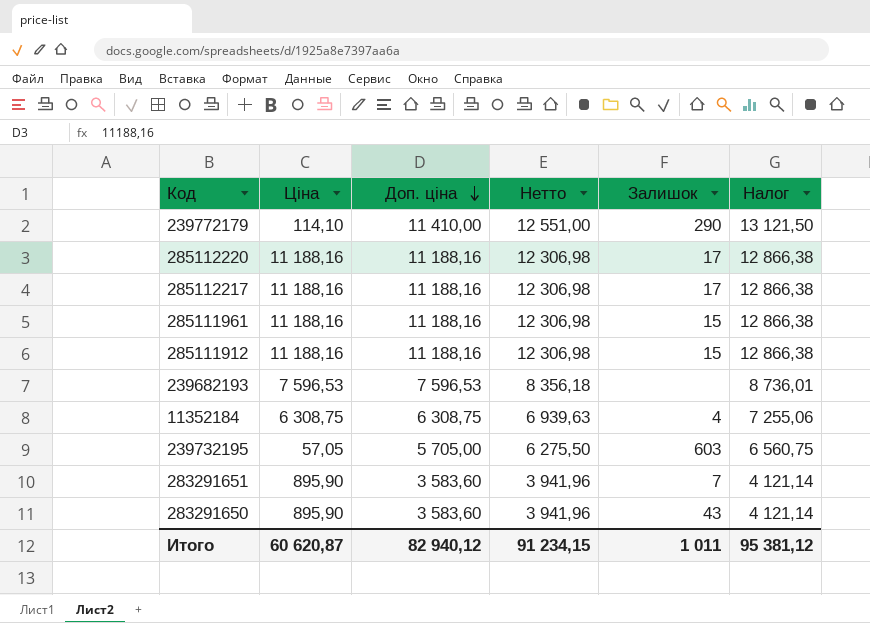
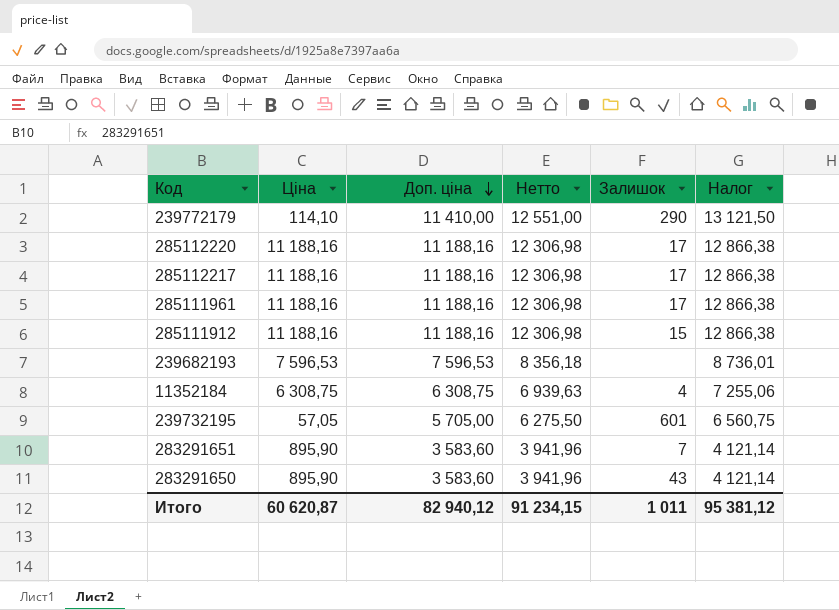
285111961 | Залишок: 15 -> 17
239732195 | Залишок: 603 -> 601

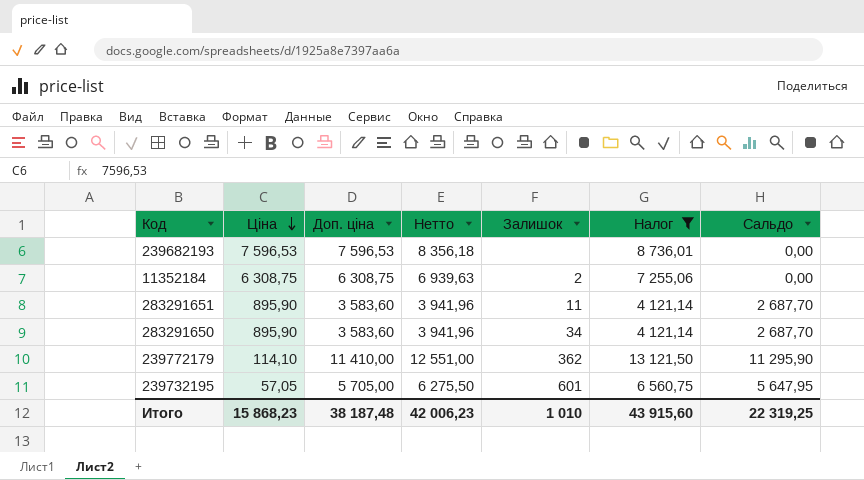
filter: none -> Налог != 12 866,38
row order: Доп. ціна descending -> Ціна descending
column Сальдо | formula: none -> [Доп. ціна] - [Ціна]
11352184 | Залишок: 4 -> 2
283291651 | Залишок: 7 -> 11
283291650 | Залишок: 43 -> 34
239772179 | Залишок: 290 -> 362
Итого | Ціна: 60 620,87 -> 15 868,23
Итого | Доп. ціна: 82 940,12 -> 38 187,48
Итого | Нетто: 91 234,15 -> 42 006,23
Итого | Залишок: 1 011 -> 1 010
Итого | Налог: 95 381,12 -> 43 915,60

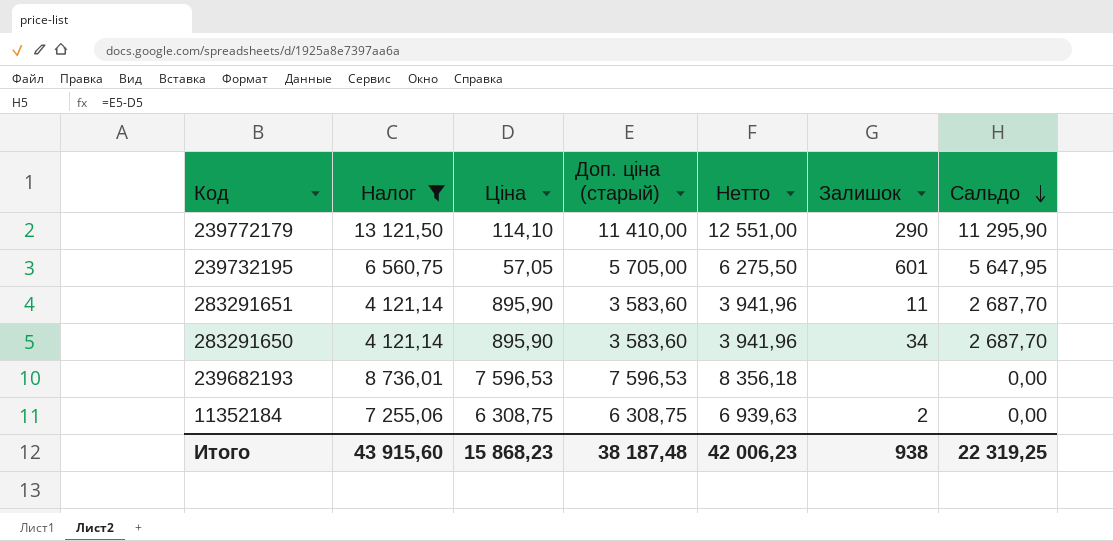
row order: Ціна descending -> Сальдо descending
column Налог | position: 6 -> 2
column name: Доп. ціна -> Доп. ціна (старый)
239772179 | Залишок: 362 -> 290
Итого | Залишок: 1 010 -> 938

